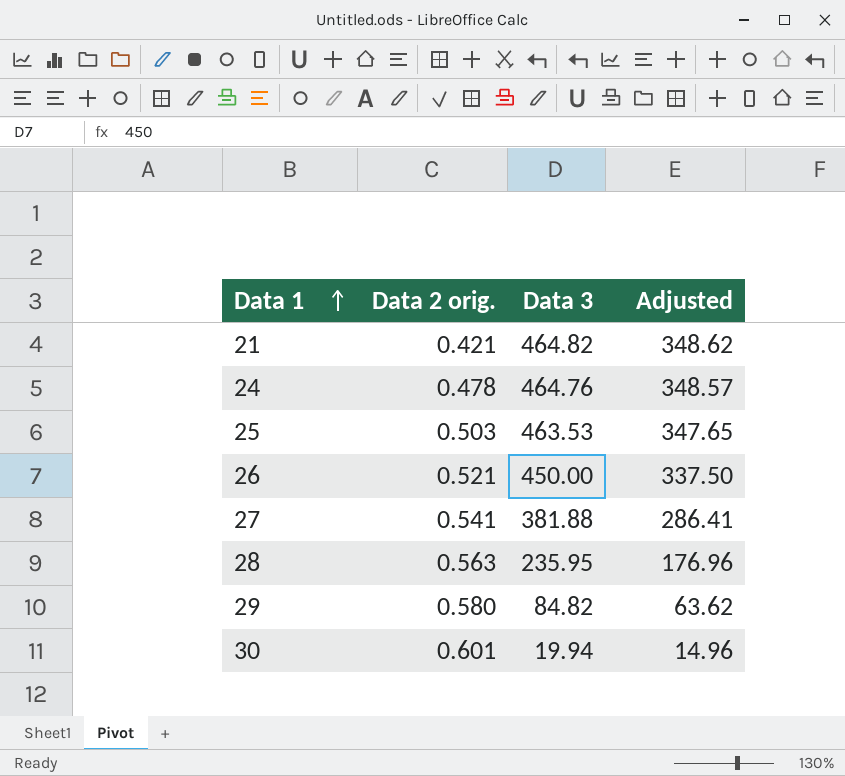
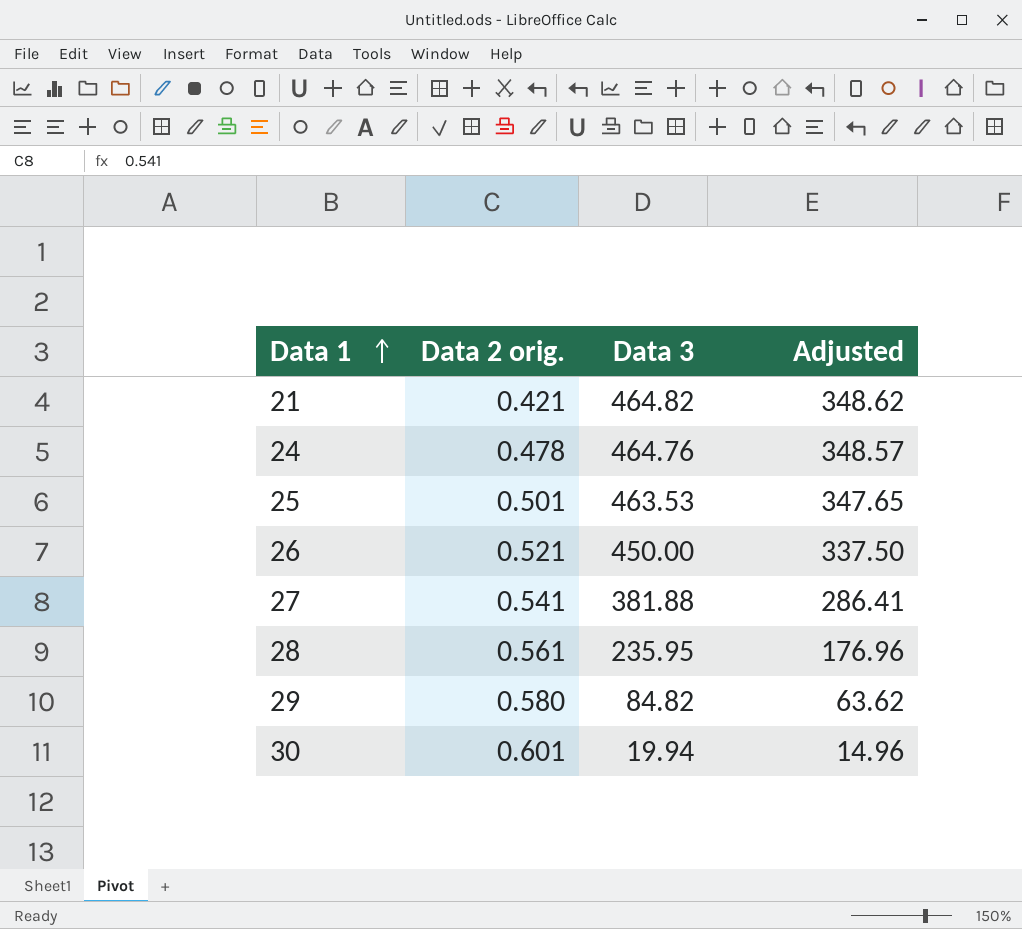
25 | Data 2 orig.: 0.503 -> 0.501
28 | Data 2 orig.: 0.563 -> 0.561

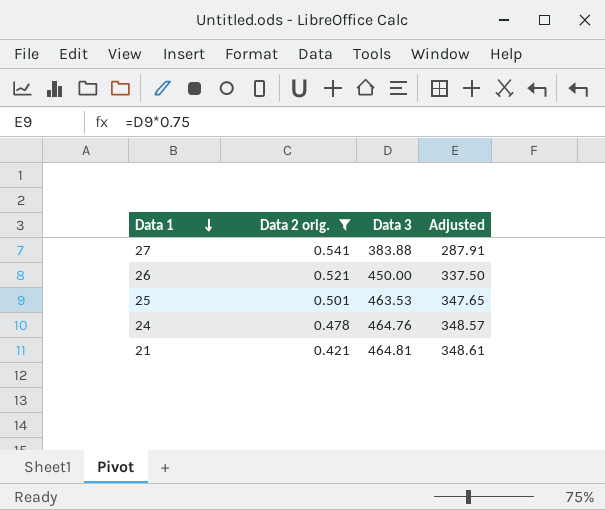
filter: none -> Data 2 orig. <= 0.541
row order: Data 1 ascending -> Data 1 descending
27 | Data 3: 381.88 -> 383.88
27 | Adjusted: 286.41 -> 287.91
21 | Data 3: 464.82 -> 464.81
21 | Adjusted: 348.62 -> 348.61

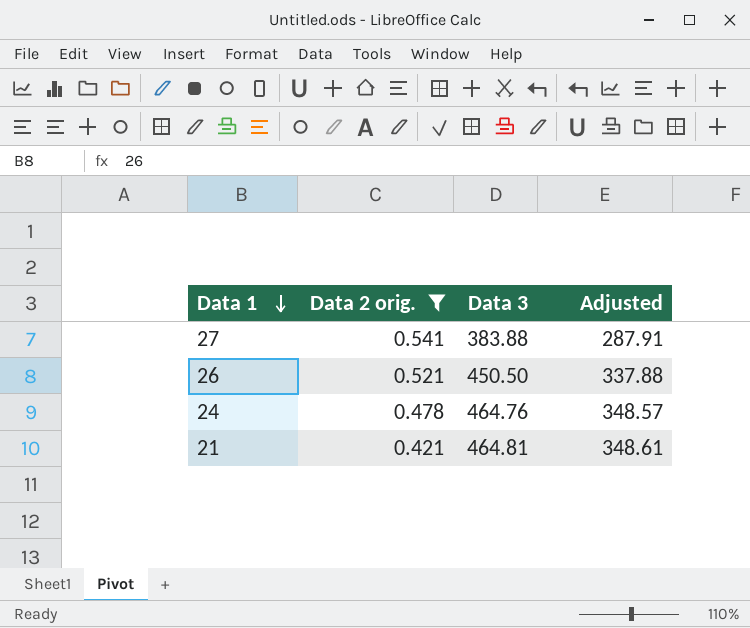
row 25: 0.501 | 463.53 | 347.65 -> none
26 | Data 3: 450.00 -> 450.50
26 | Adjusted: 337.50 -> 337.88

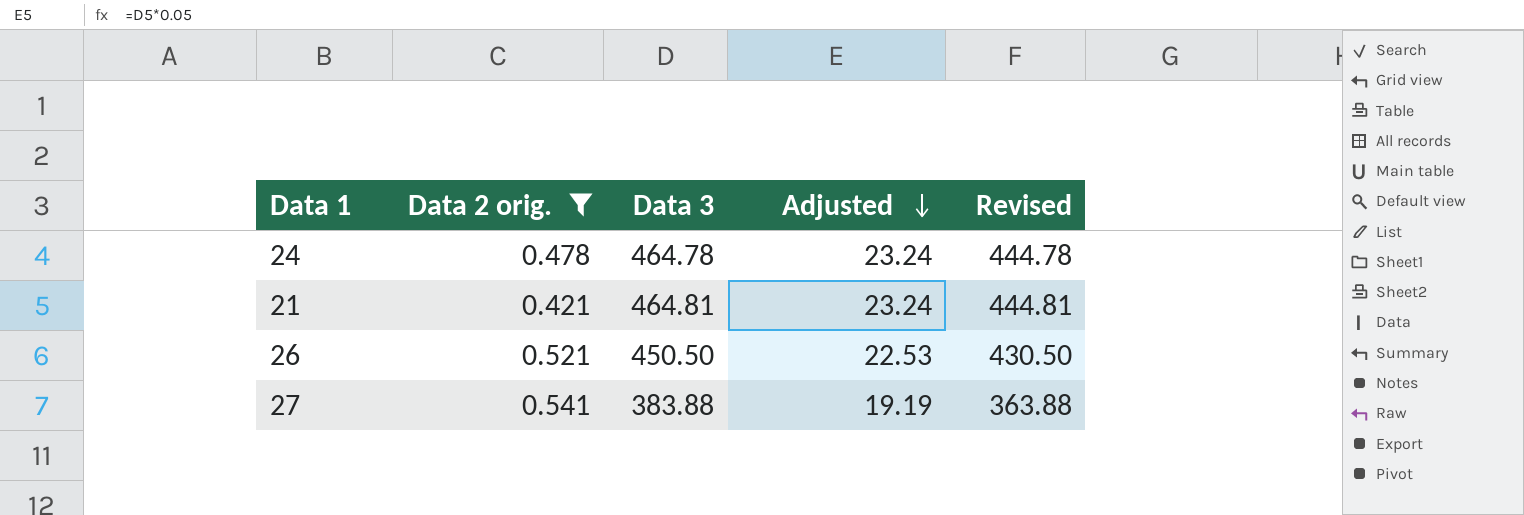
row order: Data 1 descending -> Adjusted descending
column Adjusted | formula: [Data 3] * 0.75 -> [Data 3] * 0.05
column Revised | formula: none -> [Data 3] - 20
24 | Data 3: 464.76 -> 464.78

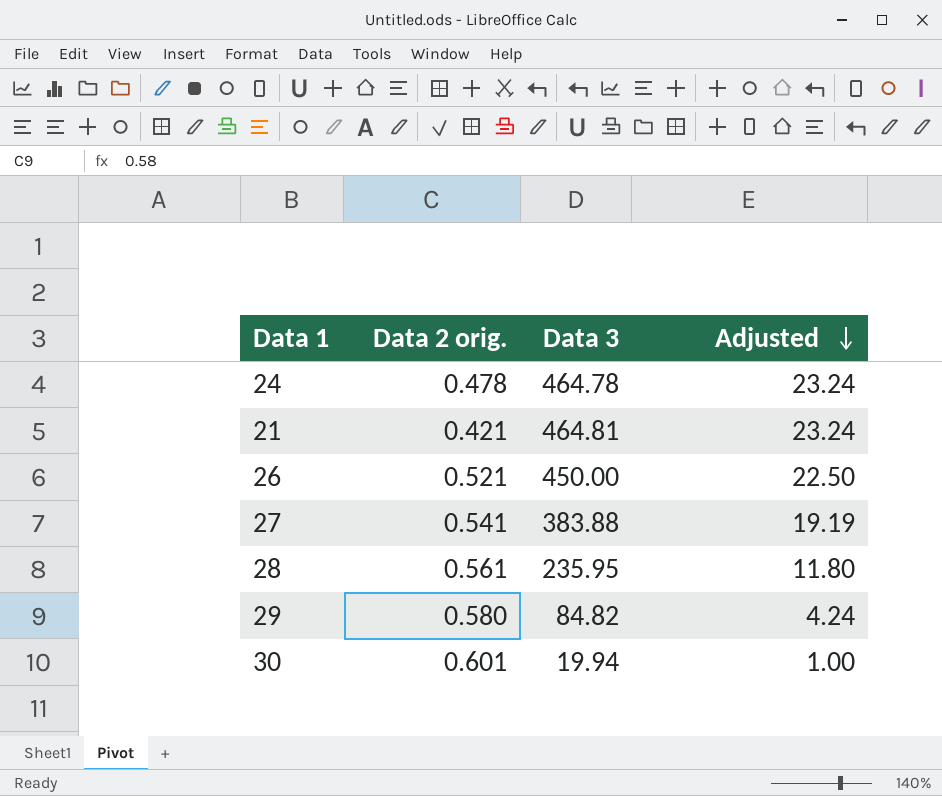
filter: Data 2 orig. <= 0.541 -> none
column Revised | formula: [Data 3] - 20 -> none
26 | Data 3: 450.50 -> 450.00
26 | Adjusted: 22.53 -> 22.50

